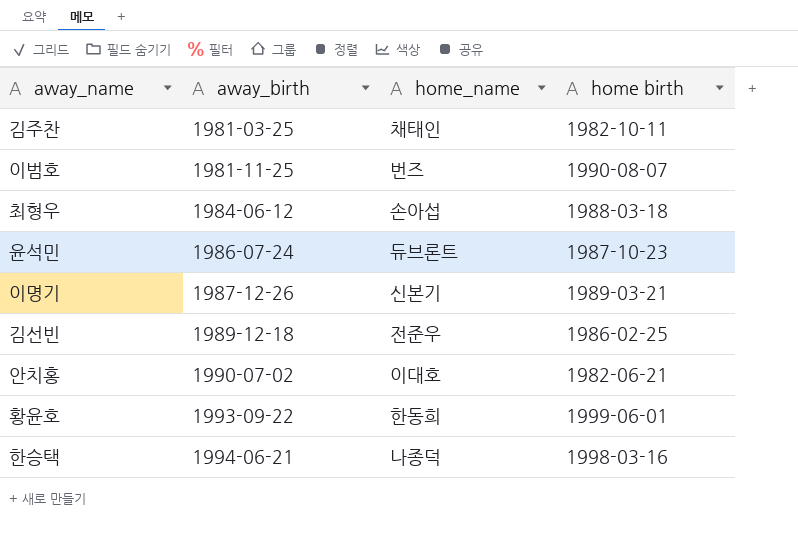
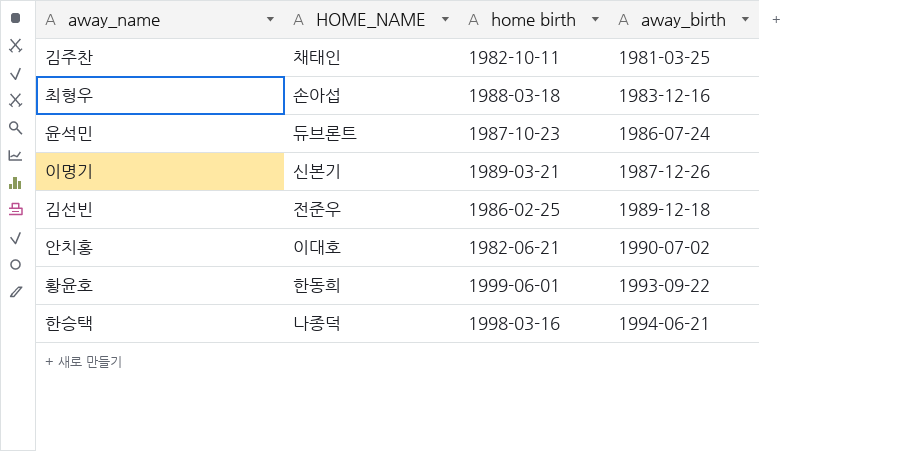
column name: home_name -> HOME_NAME
column away_birth | position: 2 -> 4
row 이범호: 1981-11-25 | 번즈 | 1990-08-07 -> none
최형우 | away_birth: 1984-06-12 -> 1983-12-16

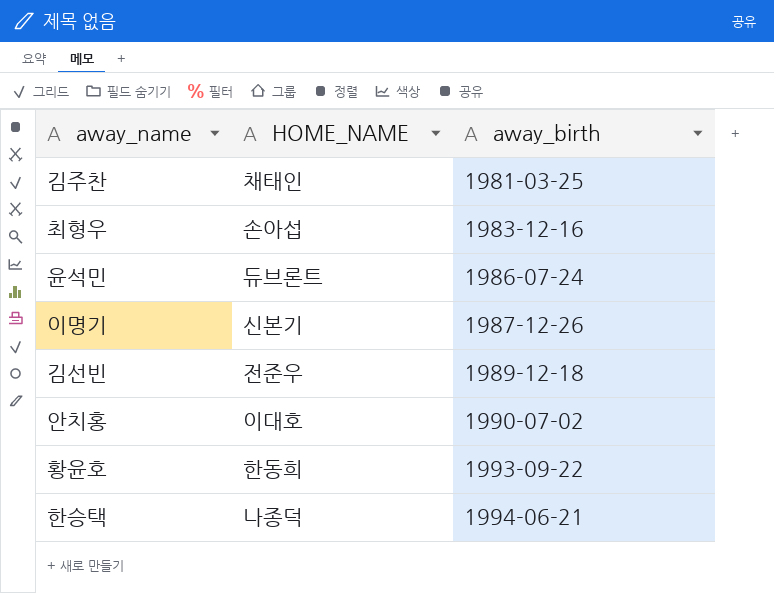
column home birth | position: 3 -> none

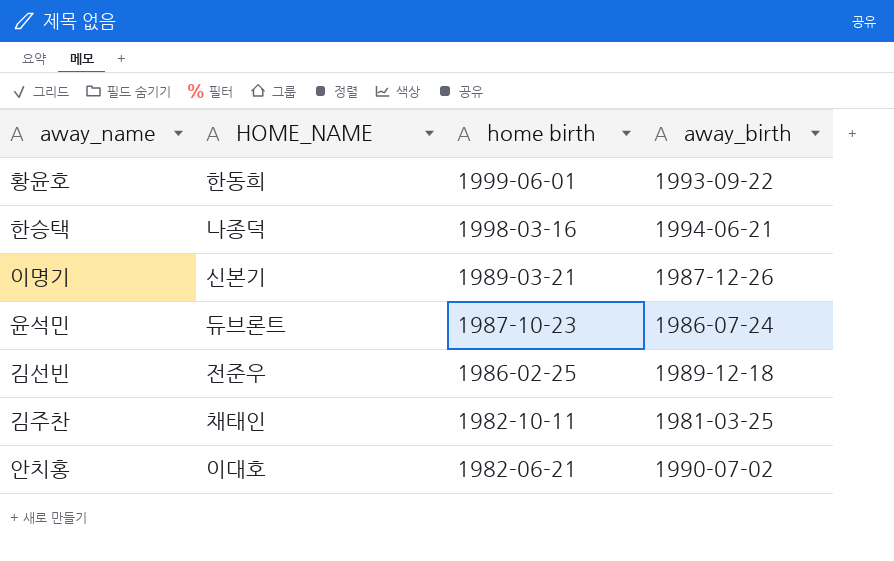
row order: away_birth ascending -> home birth descending
column home birth | position: none -> 3
row 최형우: 손아섭 | 1983-12-16 -> none

